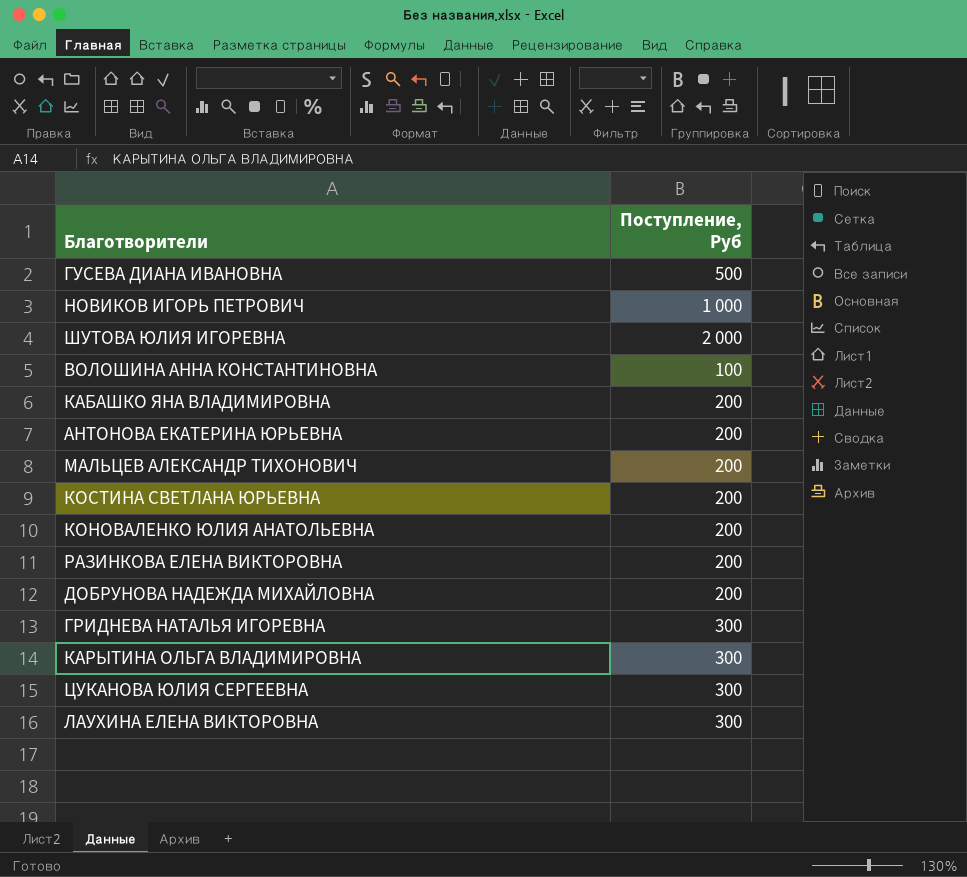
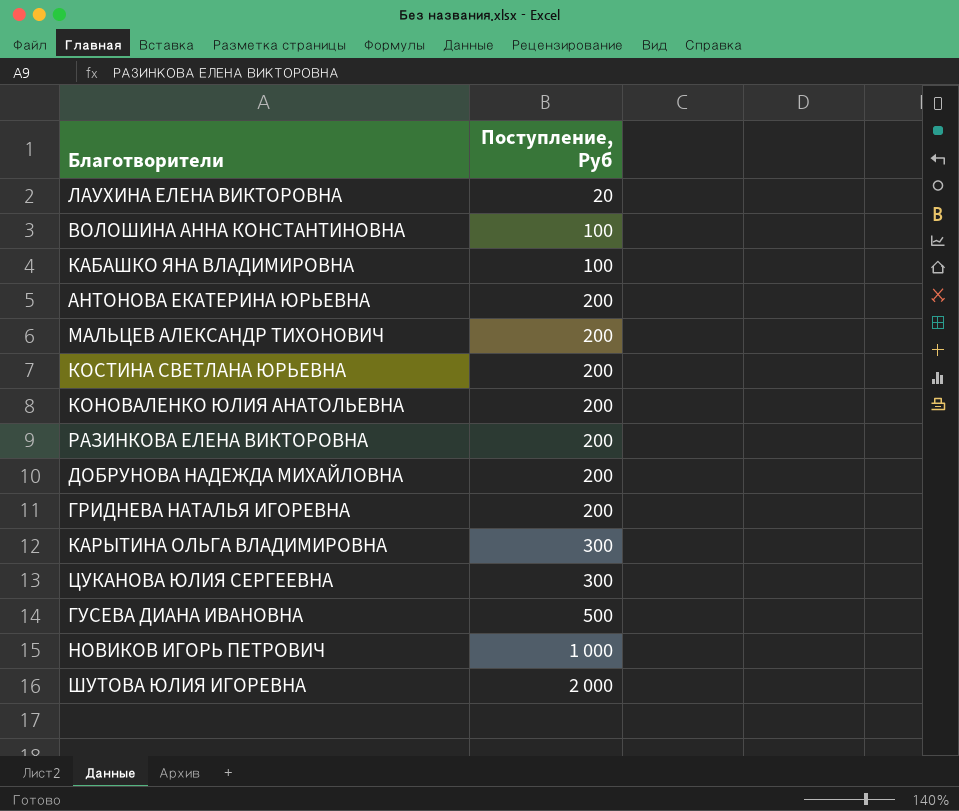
row order: none -> Поступление, Руб ascending
ЛАУХИНА ЕЛЕНА ВИКТОРОВНА | Поступление, Руб: 300 -> 20
КАБАШКО ЯНА ВЛАДИМИРОВНА | Поступление, Руб: 200 -> 100
ГРИДНЕВА НАТАЛЬЯ ИГОРЕВНА | Поступление, Руб: 300 -> 200

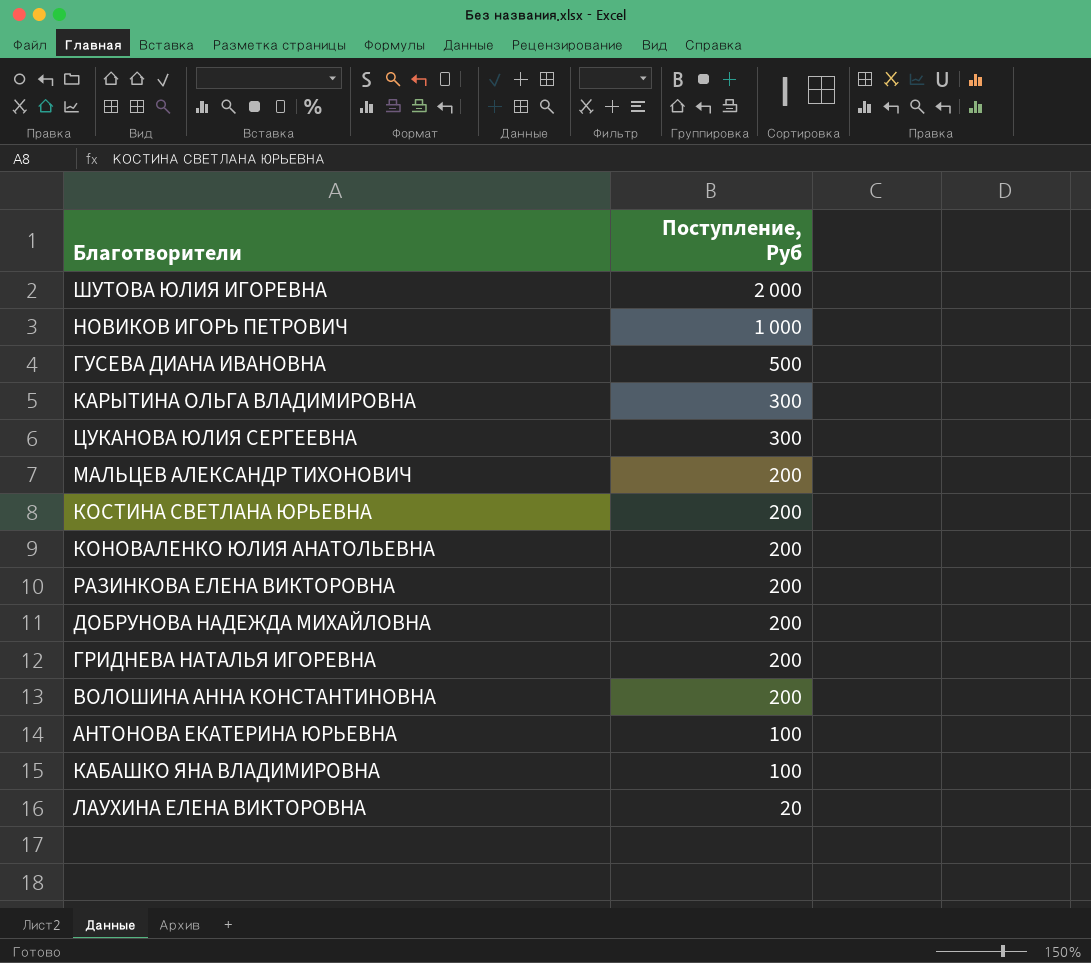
row order: Поступление, Руб ascending -> Поступление, Руб descending
ВОЛОШИНА АННА КОНСТАНТИНОВНА | Поступление, Руб: 100 -> 200
АНТОНОВА ЕКАТЕРИНА ЮРЬЕВНА | Поступление, Руб: 200 -> 100

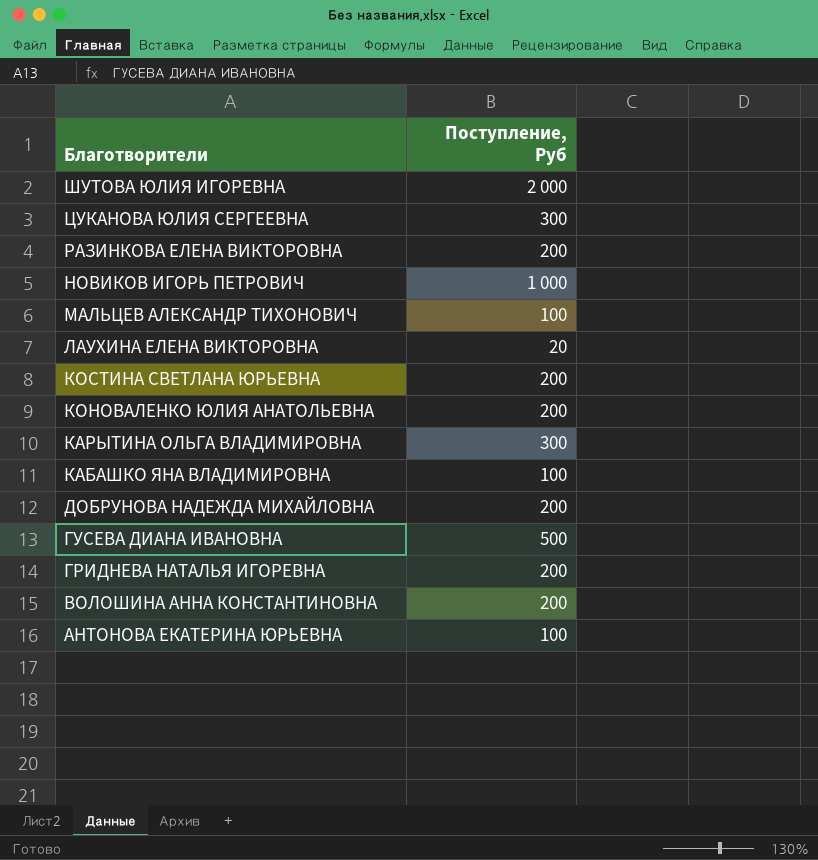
row order: Поступление, Руб descending -> Благотворители descending
МАЛЬЦЕВ АЛЕКСАНДР ТИХОНОВИЧ | Поступление, Руб: 200 -> 100

